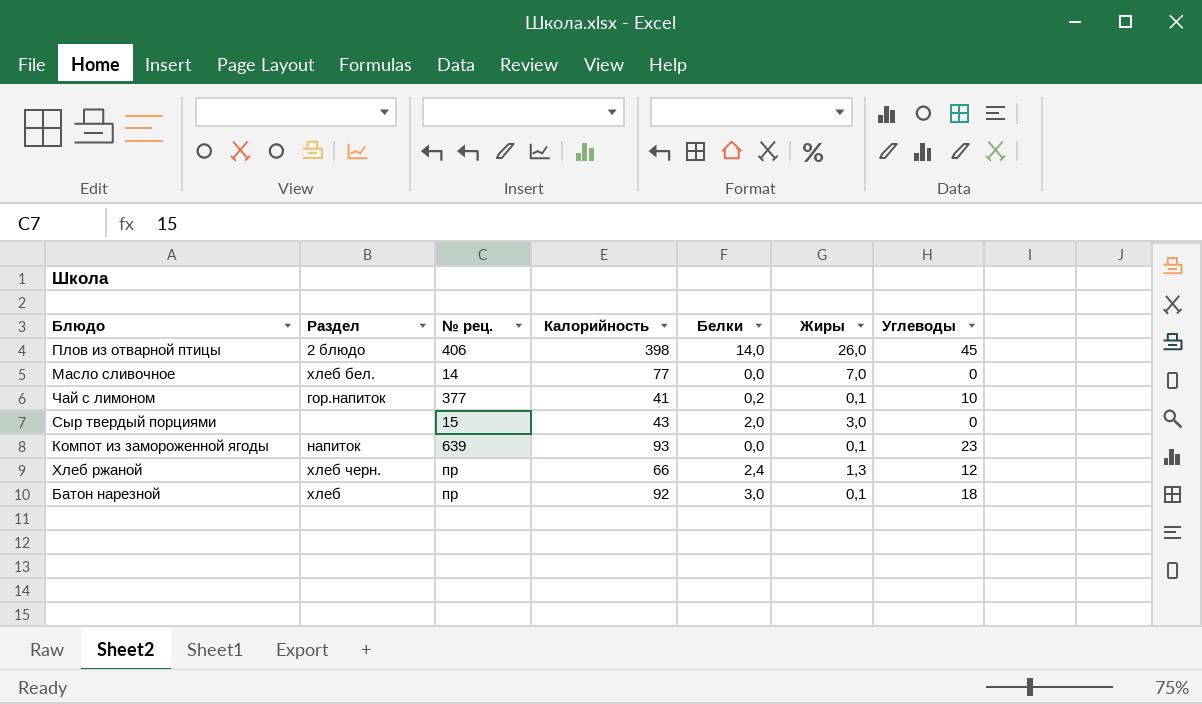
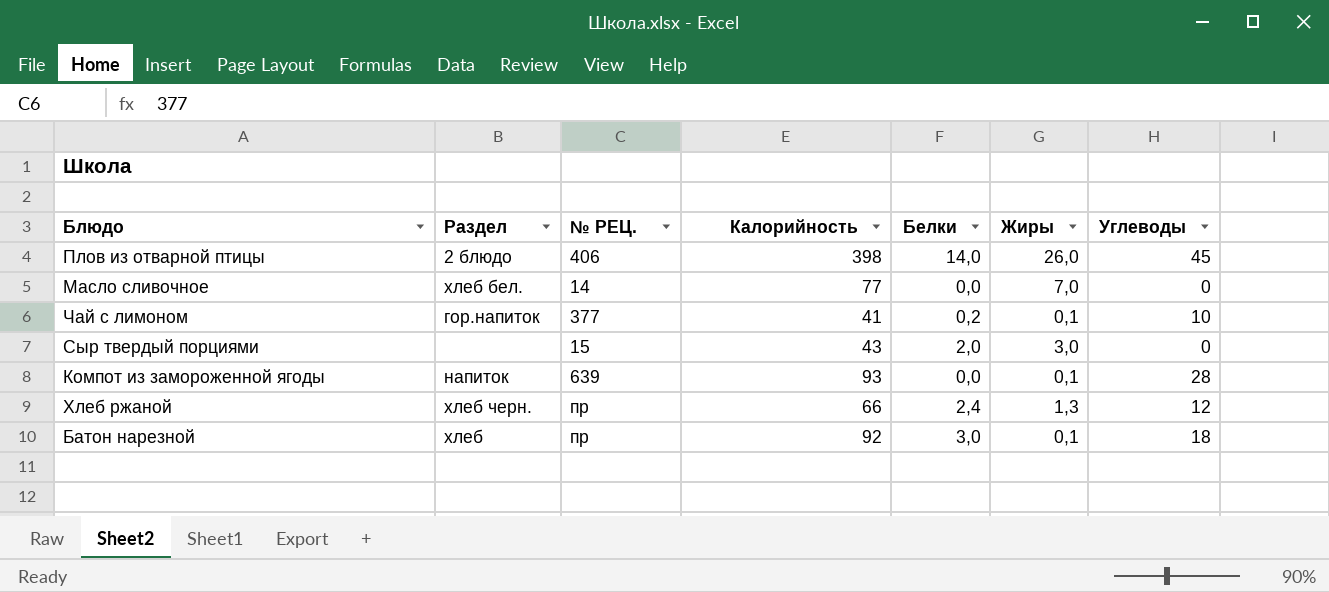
column name: № рец. -> № РЕЦ.
Компот из замороженной ягоды | Углеводы: 23 -> 28

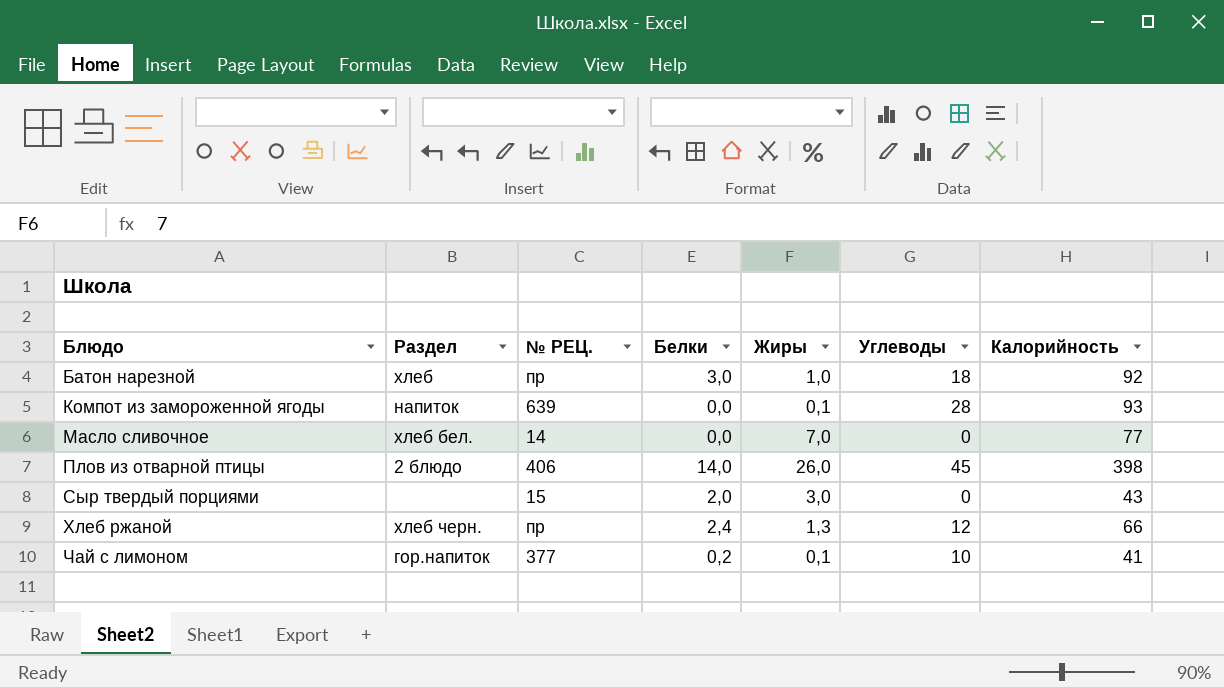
row order: none -> Блюдо ascending
column Калорийность | position: 4 -> 7
Батон нарезной | Жиры: 0,1 -> 1,0

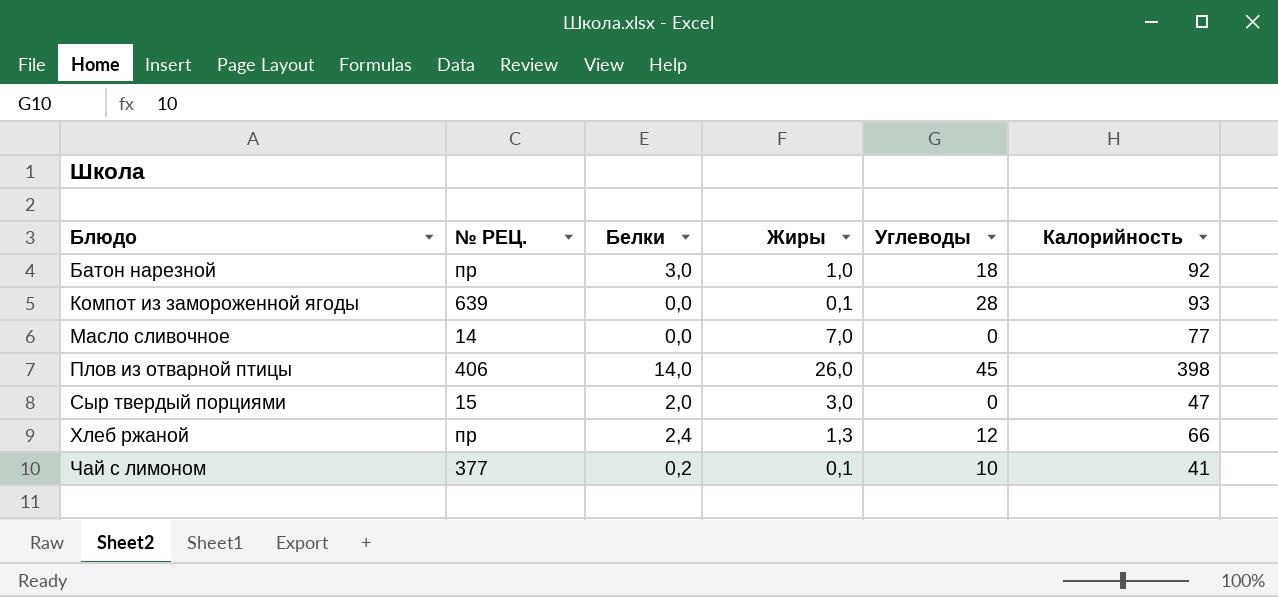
column Раздел | position: 2 -> none
Сыр твердый порциями | Калорийность: 43 -> 47

